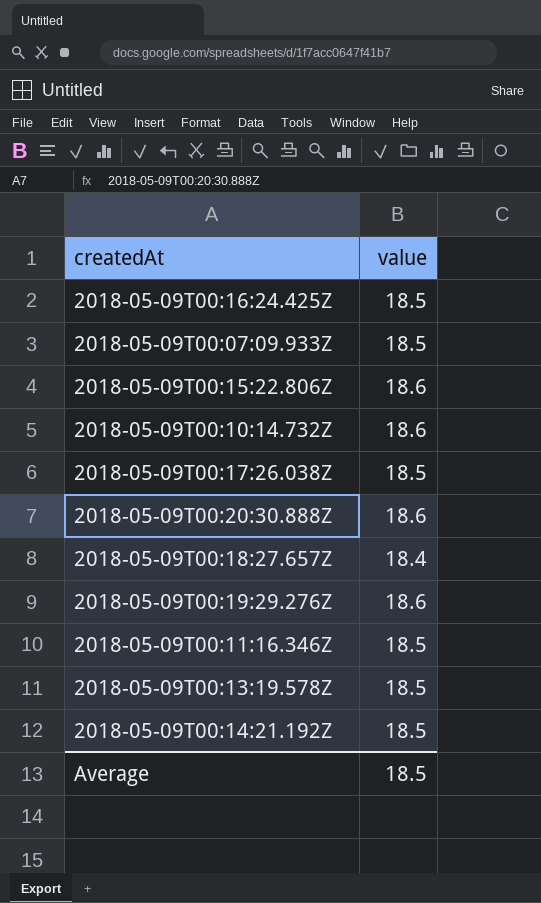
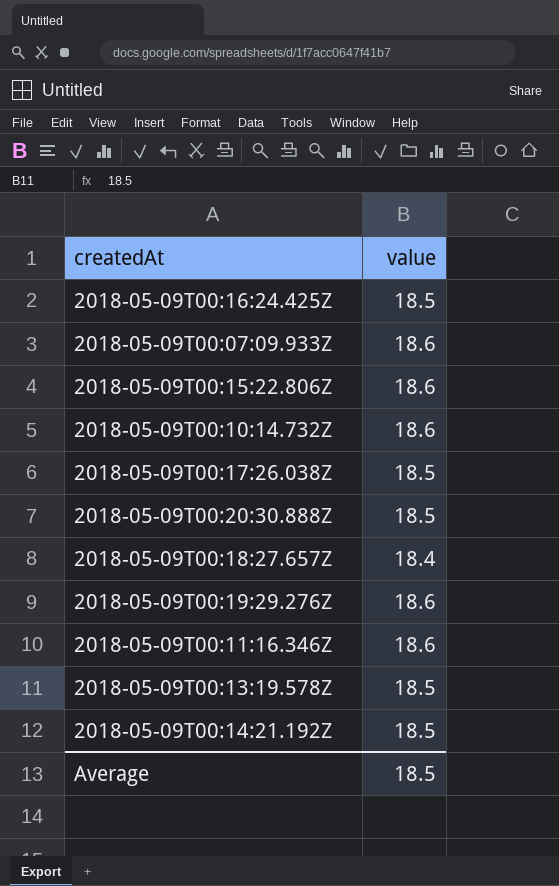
2018-05-09T00:07:09.933Z | value: 18.5 -> 18.6
2018-05-09T00:20:30.888Z | value: 18.6 -> 18.5
2018-05-09T00:11:16.346Z | value: 18.5 -> 18.6

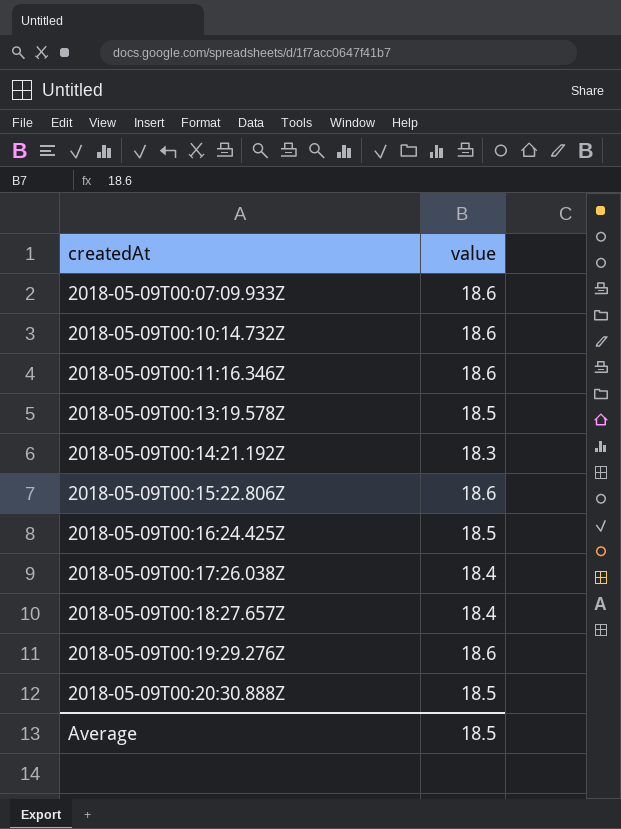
row order: none -> createdAt ascending
2018-05-09T00:14:21.192Z | value: 18.5 -> 18.3
2018-05-09T00:17:26.038Z | value: 18.5 -> 18.4

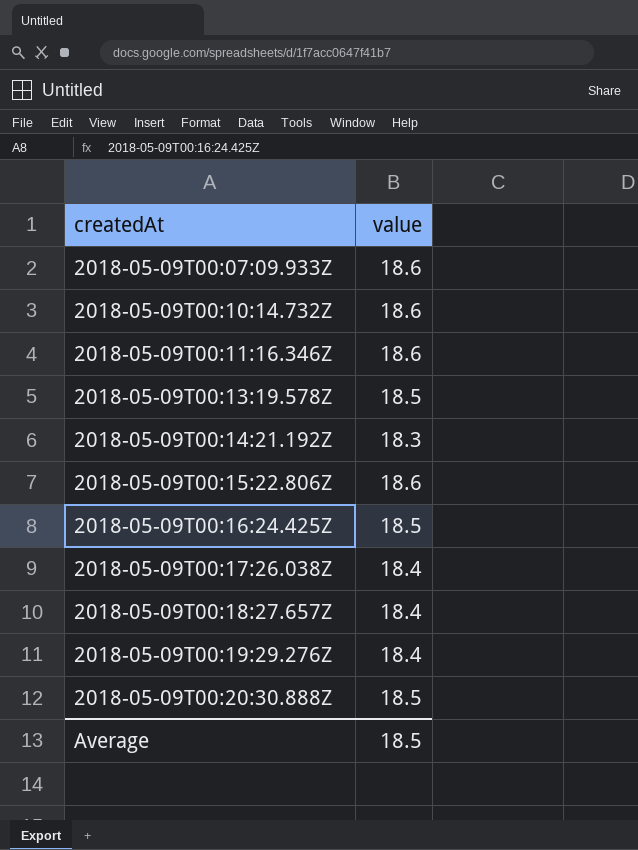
2018-05-09T00:19:29.276Z | value: 18.6 -> 18.4

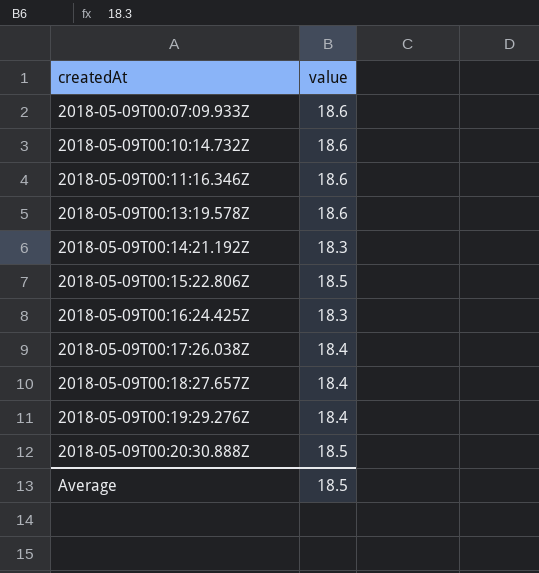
2018-05-09T00:13:19.578Z | value: 18.5 -> 18.6
2018-05-09T00:15:22.806Z | value: 18.6 -> 18.5
2018-05-09T00:16:24.425Z | value: 18.5 -> 18.3

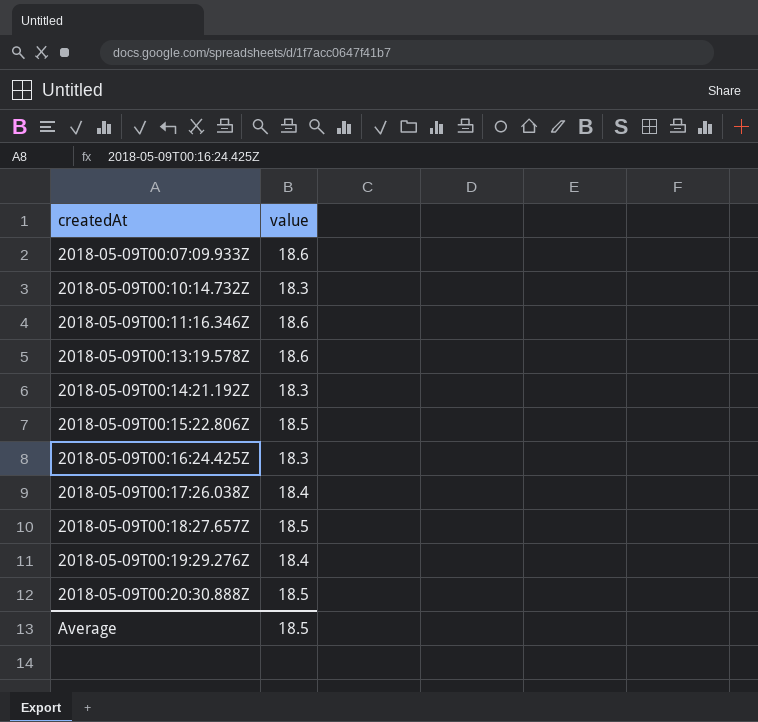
2018-05-09T00:10:14.732Z | value: 18.6 -> 18.3
2018-05-09T00:18:27.657Z | value: 18.4 -> 18.5

